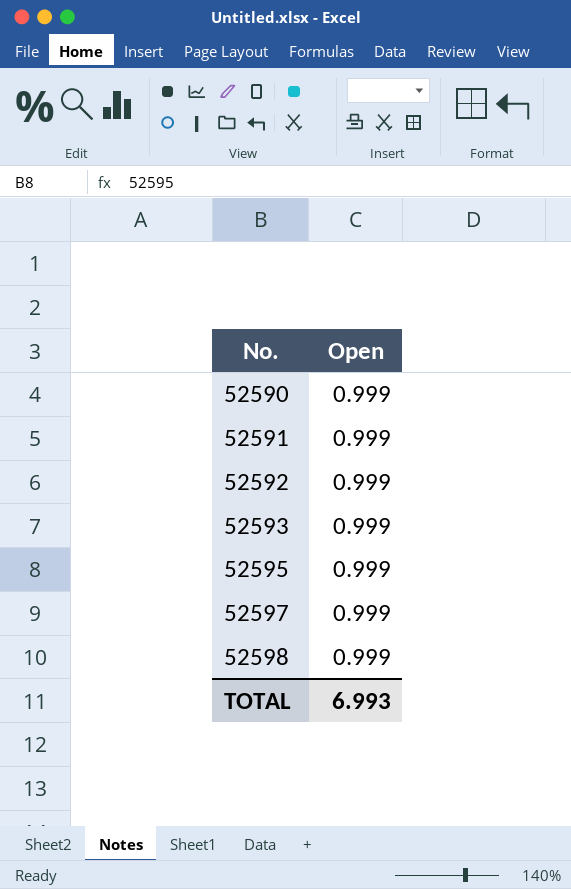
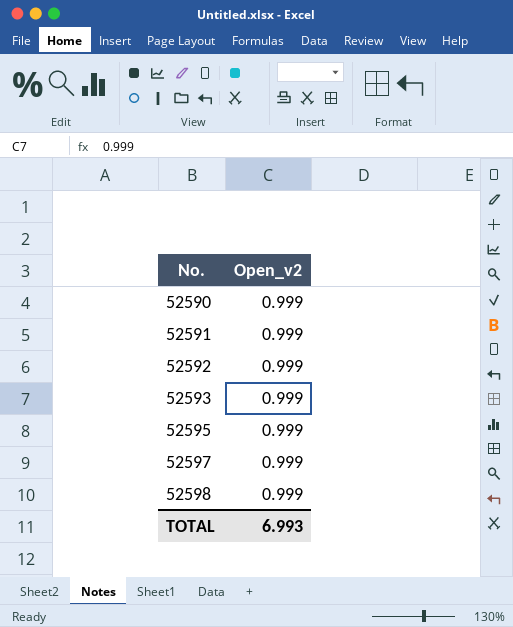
column name: Open -> Open_v2

